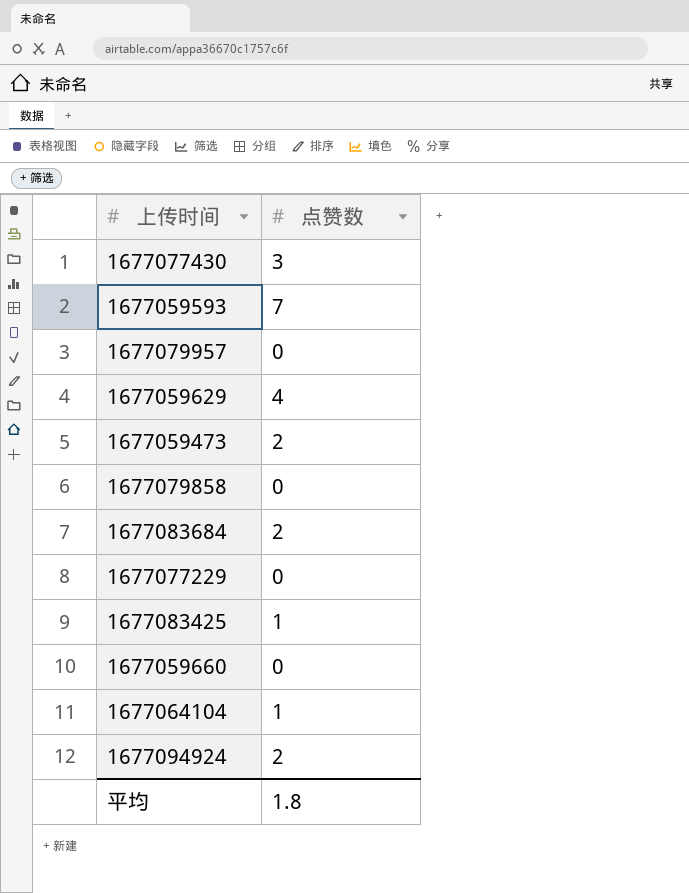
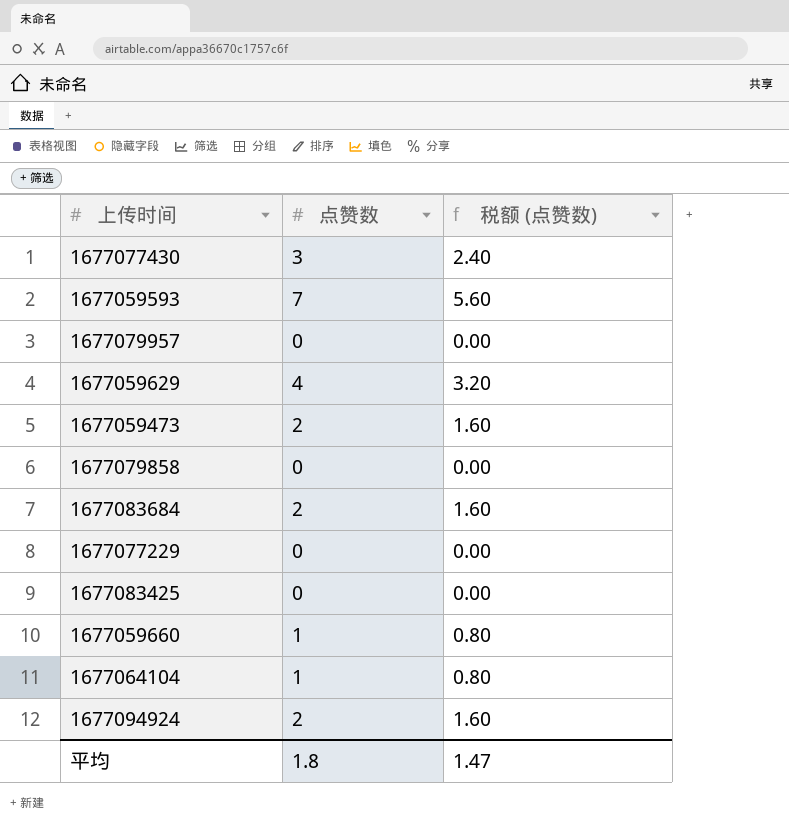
column 税额 (点赞数) | formula: none -> [点赞数] * 0.8
1677083425 | 点赞数: 1 -> 0
1677059660 | 点赞数: 0 -> 1

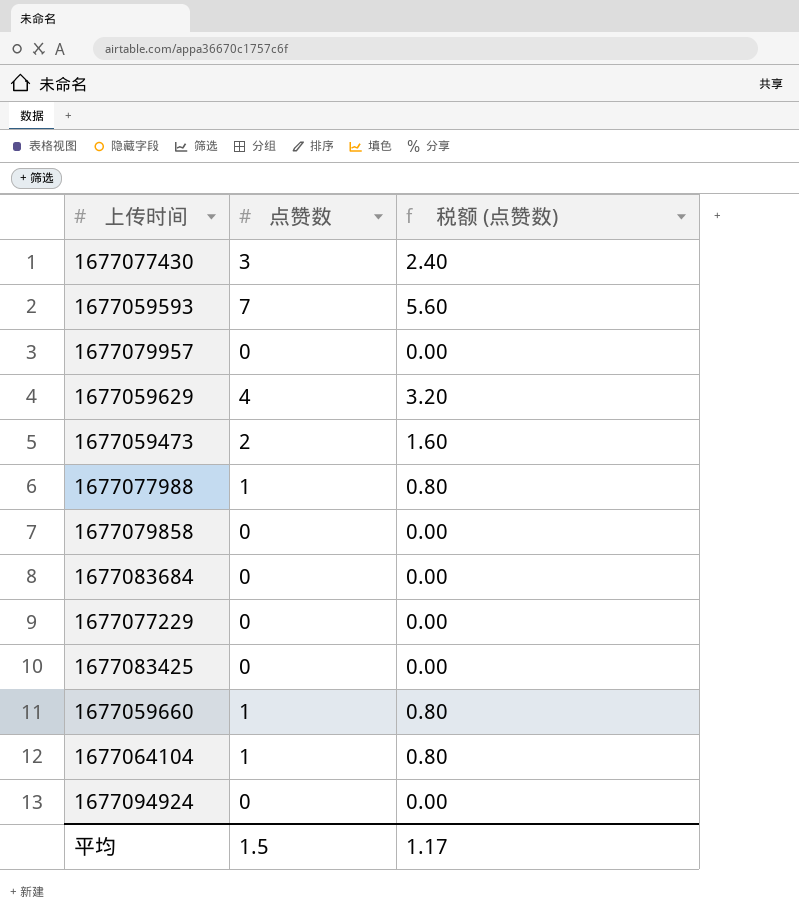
row 1677077988: none -> 1 | 0.80
1677083684 | 点赞数: 2 -> 0
1677083684 | 税额 (点赞数): 1.60 -> 0.00
1677094924 | 点赞数: 2 -> 0
1677094924 | 税额 (点赞数): 1.60 -> 0.00
平均 | 点赞数: 1.8 -> 1.5
平均 | 税额 (点赞数): 1.47 -> 1.17

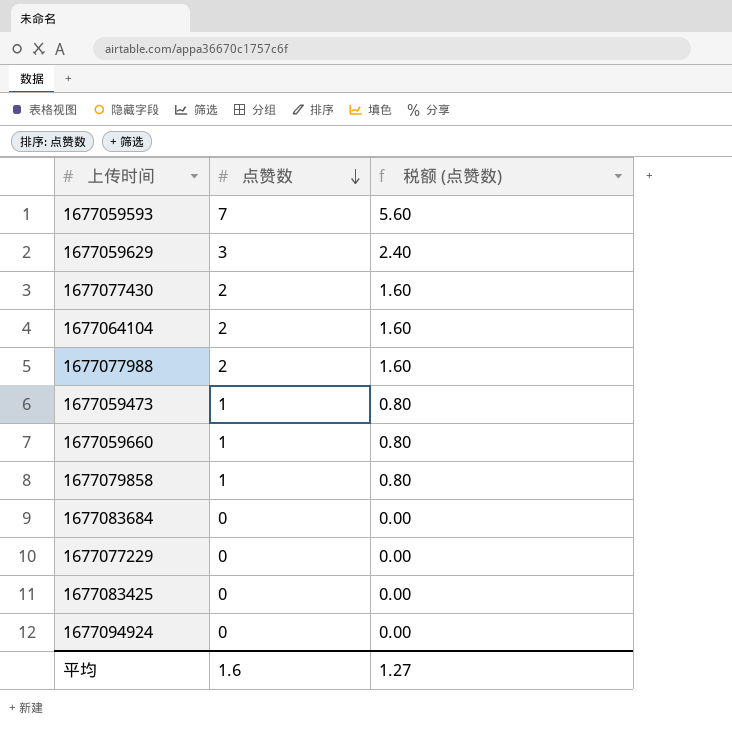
row order: none -> 点赞数 descending
row 1677079957: 0 | 0.00 -> none
1677059629 | 点赞数: 4 -> 3
1677059629 | 税额 (点赞数): 3.20 -> 2.40
1677077430 | 点赞数: 3 -> 2
1677077430 | 税额 (点赞数): 2.40 -> 1.60
1677064104 | 点赞数: 1 -> 2
1677064104 | 税额 (点赞数): 0.80 -> 1.60
1677077988 | 点赞数: 1 -> 2
1677077988 | 税额 (点赞数): 0.80 -> 1.60
1677059473 | 点赞数: 2 -> 1
1677059473 | 税额 (点赞数): 1.60 -> 0.80
1677079858 | 点赞数: 0 -> 1
1677079858 | 税额 (点赞数): 0.00 -> 0.80
平均 | 点赞数: 1.5 -> 1.6
平均 | 税额 (点赞数): 1.17 -> 1.27

